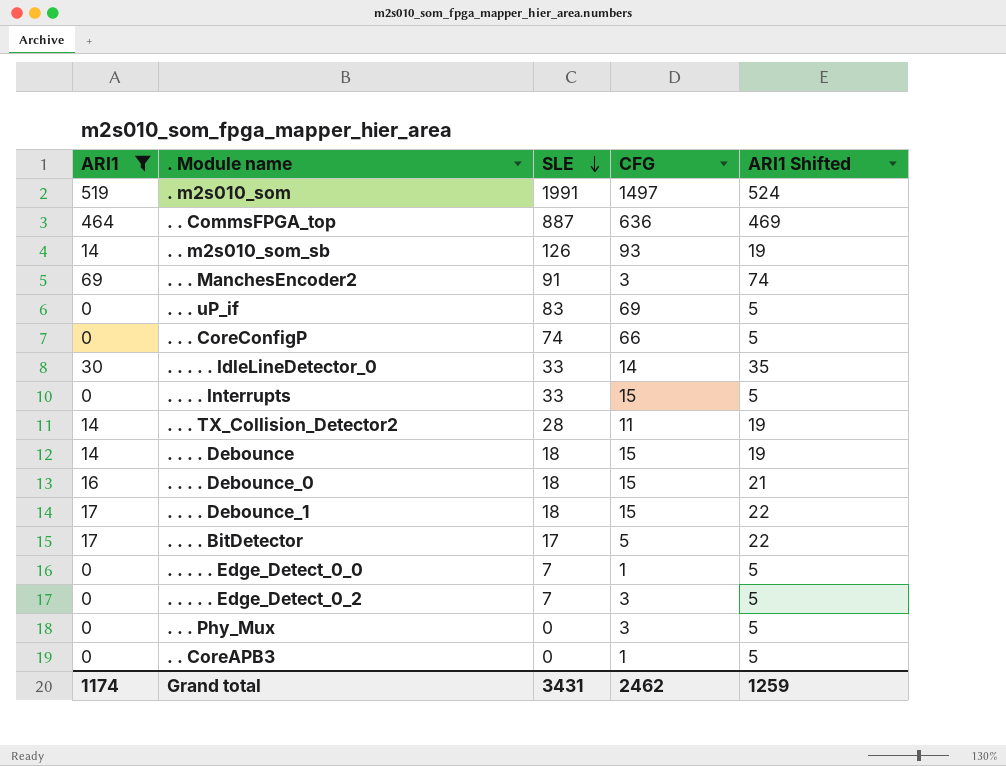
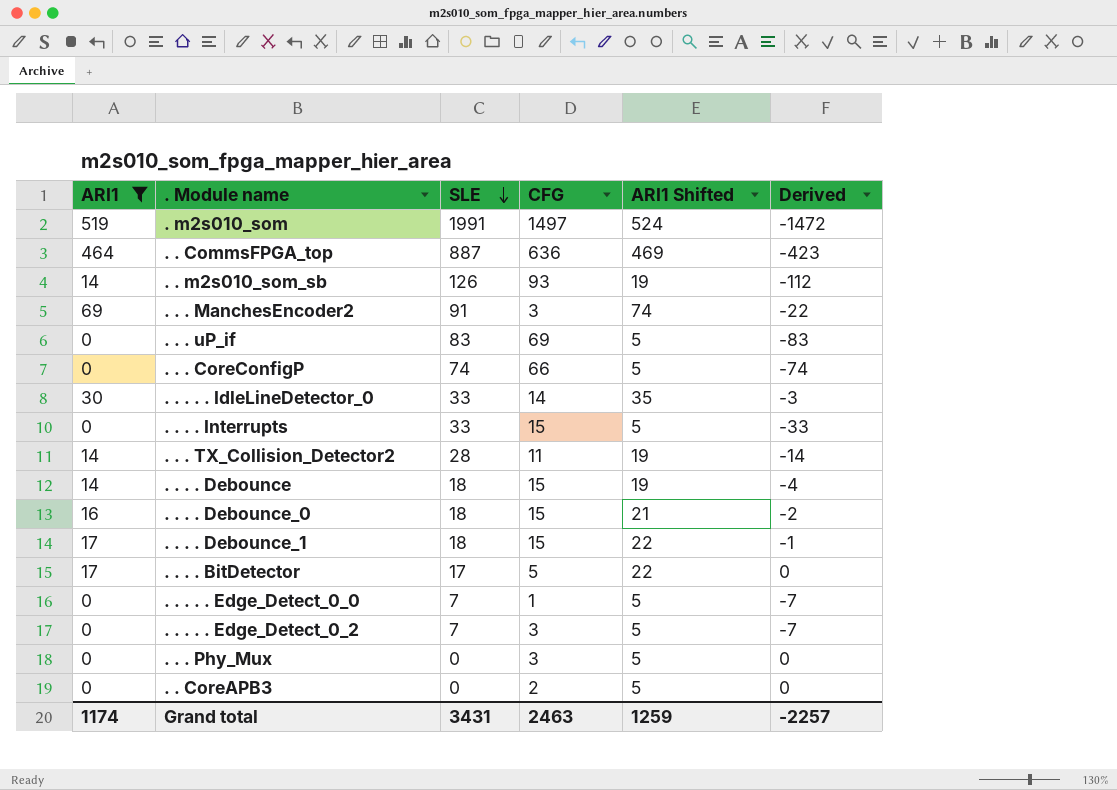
column Derived | formula: none -> [ARI1] - [SLE]
. . CoreAPB3 | CFG: 1 -> 2
Grand total | CFG: 2462 -> 2463

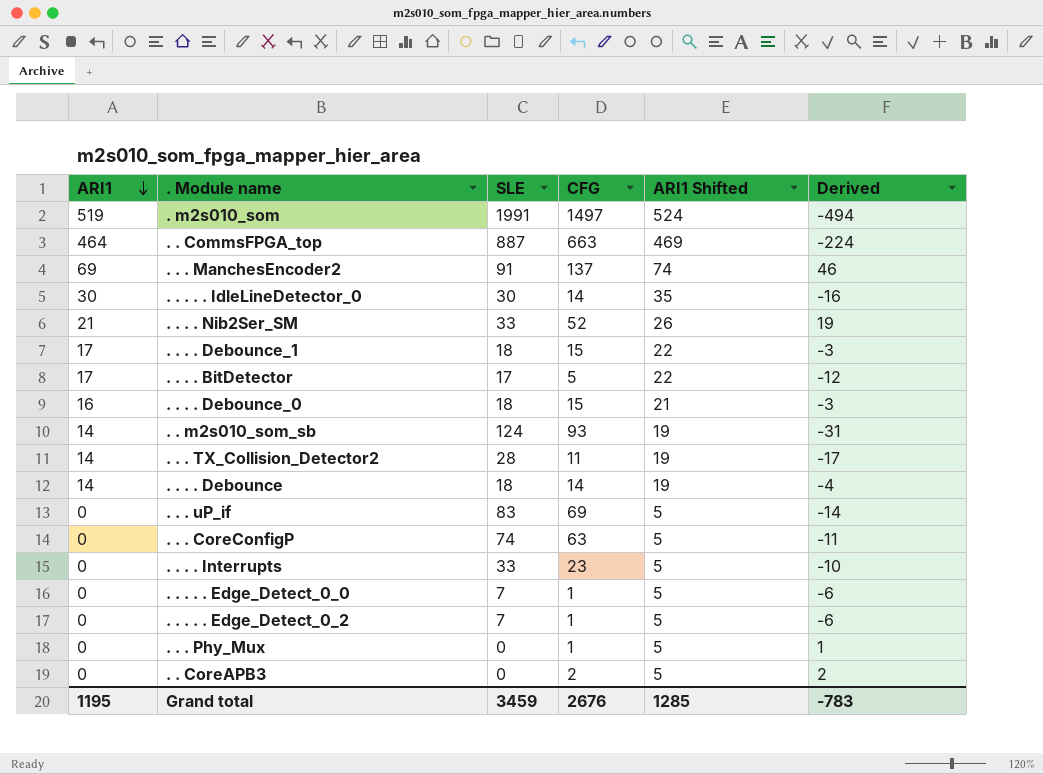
filter: ARI1 != 21 -> none
row order: SLE descending -> ARI1 descending
column Derived | formula: [ARI1] - [SLE] -> [CFG] - [SLE]
. . CommsFPGA_top | CFG: 636 -> 663
. . . ManchesEncoder2 | CFG: 3 -> 137
. . . . . IdleLineDetector_0 | SLE: 33 -> 30
. . m2s010_som_sb | SLE: 126 -> 124
. . . . Debounce | CFG: 15 -> 14
. . . CoreConfigP | CFG: 66 -> 63
. . . . Interrupts | CFG: 15 -> 23
. . . . . Edge_Detect_0_2 | CFG: 3 -> 1
. . . Phy_Mux | CFG: 3 -> 1
Grand total | ARI1: 1174 -> 1195
Grand total | SLE: 3431 -> 3459
Grand total | CFG: 2463 -> 2676
Grand total | ARI1 Shifted: 1259 -> 1285
Grand total | Derived: -2257 -> -783

